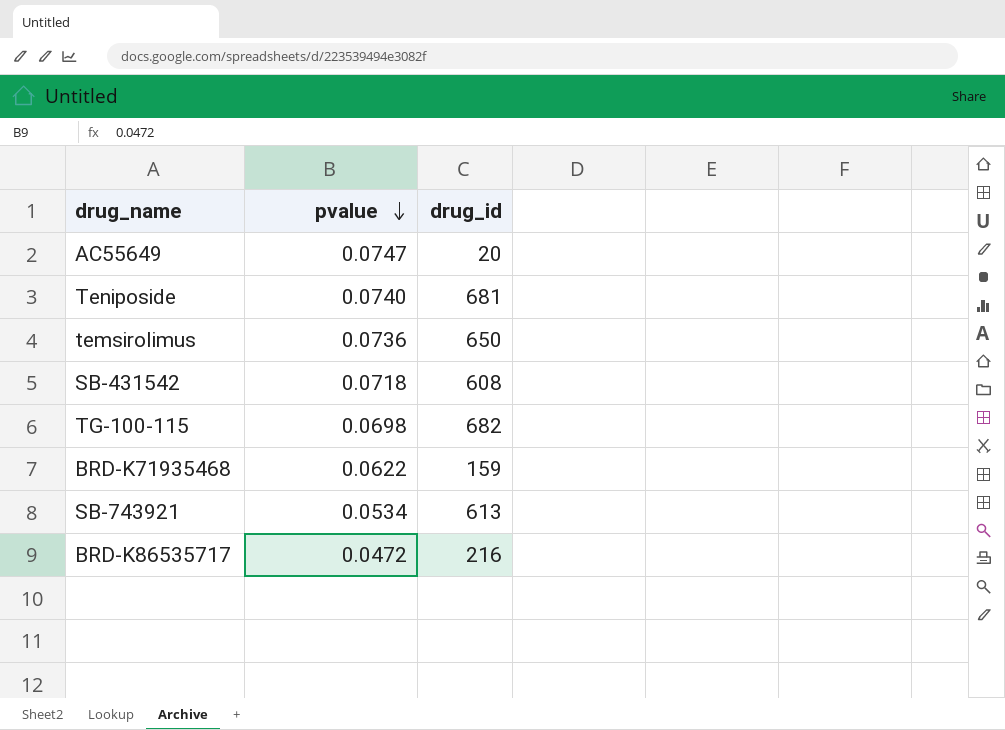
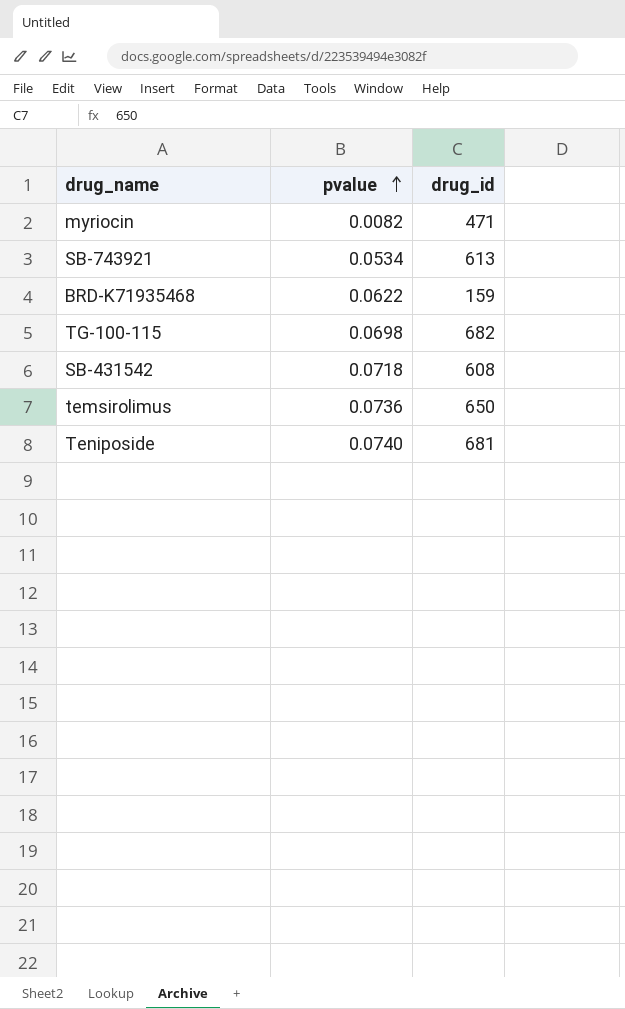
row order: pvalue descending -> pvalue ascending
row AC55649: 0.0747 | 20 -> none
row BRD-K86535717: 0.0472 | 216 -> none
row myriocin: none -> 0.0082 | 471

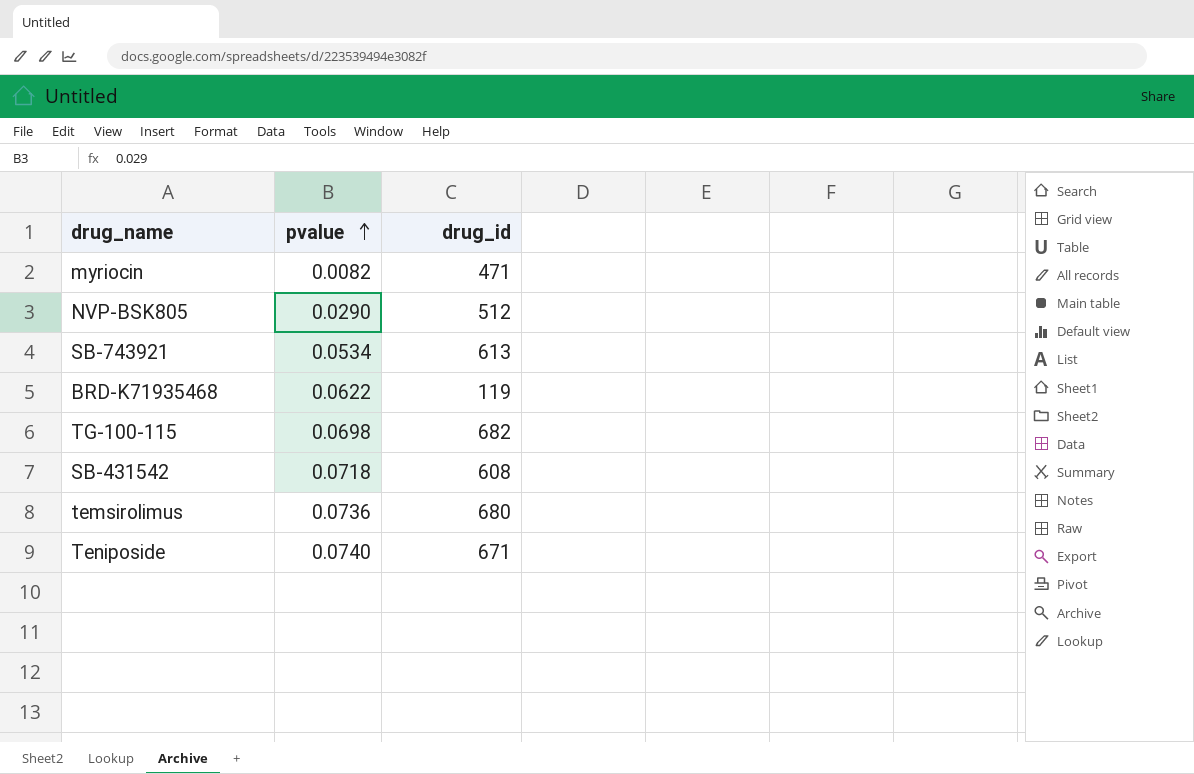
row NVP-BSK805: none -> 0.0290 | 512
BRD-K71935468 | drug_id: 159 -> 119
temsirolimus | drug_id: 650 -> 680
Teniposide | drug_id: 681 -> 671

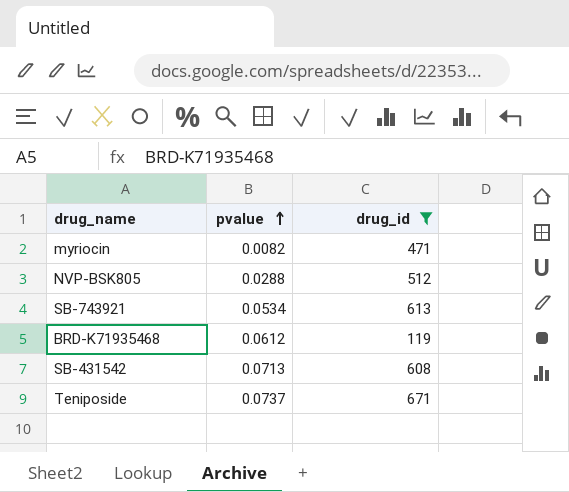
filter: none -> drug_id <= 671
NVP-BSK805 | pvalue: 0.0290 -> 0.0288
BRD-K71935468 | pvalue: 0.0622 -> 0.0612
SB-431542 | pvalue: 0.0718 -> 0.0713
Teniposide | pvalue: 0.0740 -> 0.0737

